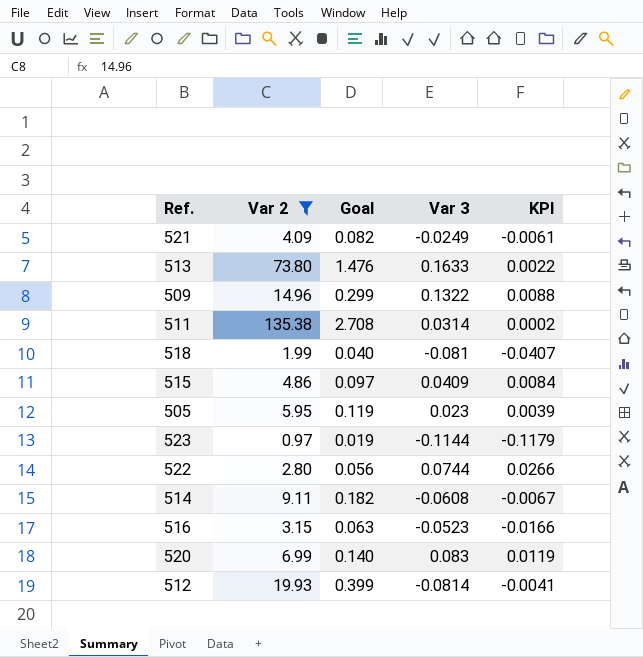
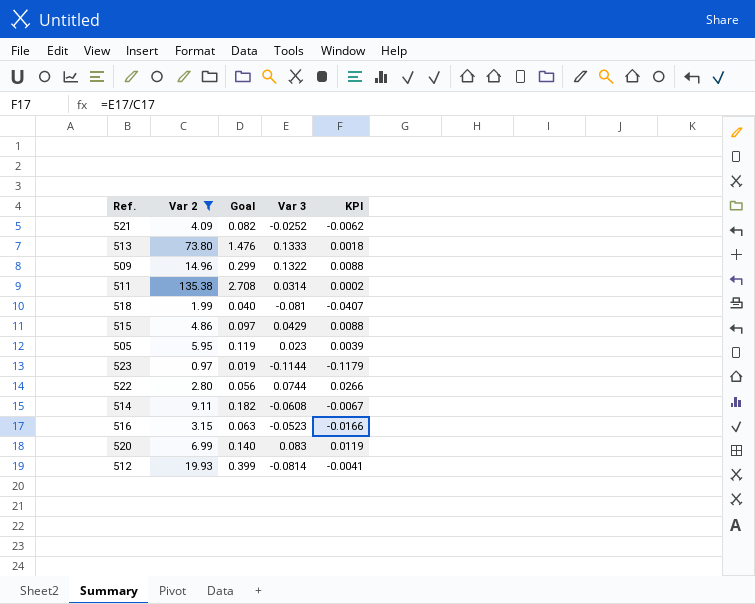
521 | Var 3: -0.0249 -> -0.0252
521 | KPI: -0.0061 -> -0.0062
513 | Var 3: 0.1633 -> 0.1333
513 | KPI: 0.0022 -> 0.0018
515 | Var 3: 0.0409 -> 0.0429
515 | KPI: 0.0084 -> 0.0088

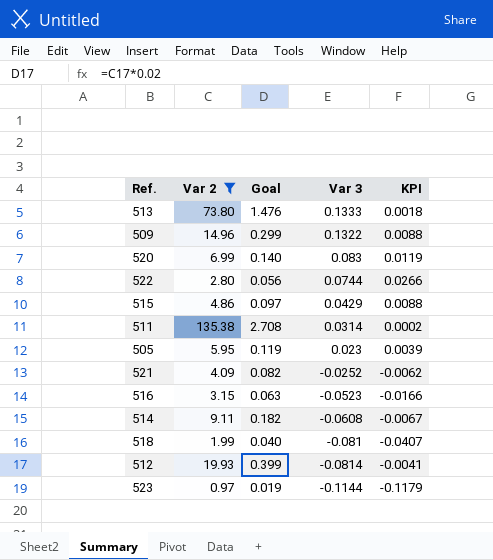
row order: none -> Var 3 descending

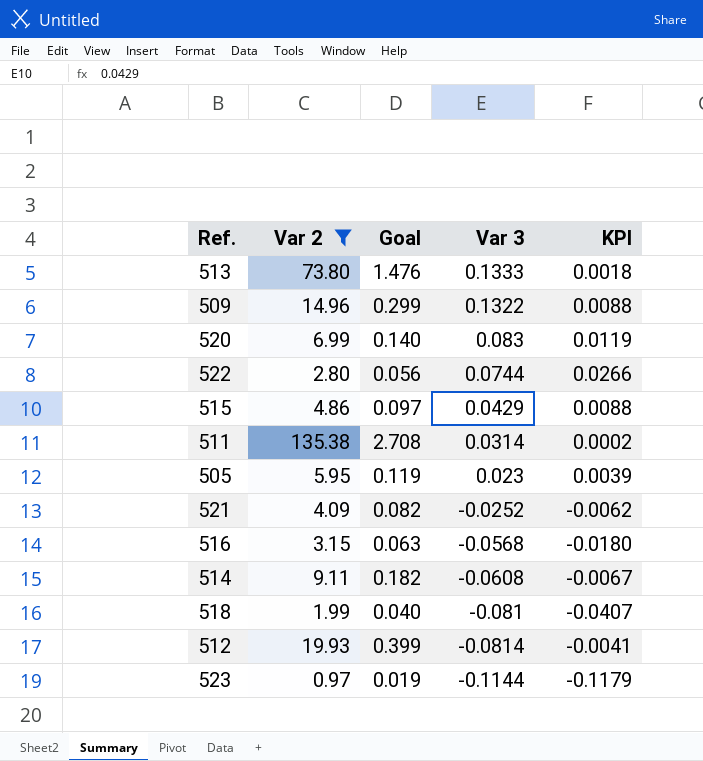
516 | Var 3: -0.0523 -> -0.0568
516 | KPI: -0.0166 -> -0.0180

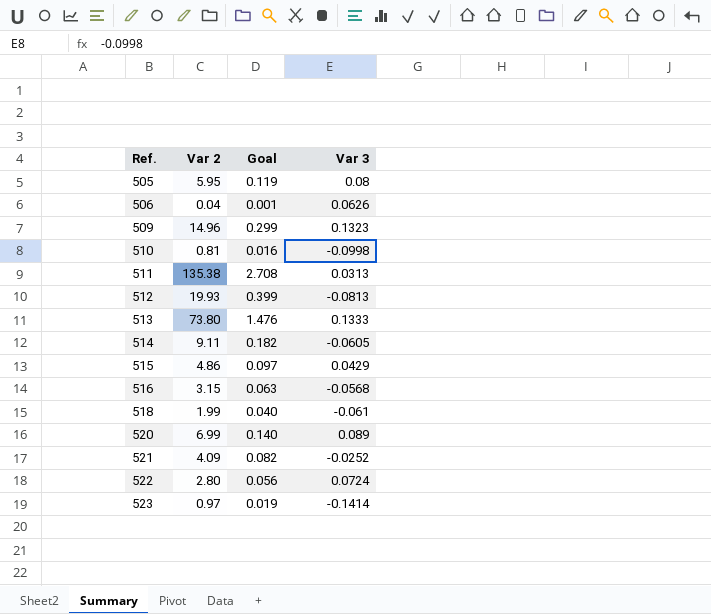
filter: Var 2 >= 0.97 -> none
row order: Var 3 descending -> Ref. ascending
column KPI | formula: [Var 3] / [Var 2] -> none
505 | Var 3: 0.023 -> 0.08
509 | Var 3: 0.1322 -> 0.1323
511 | Var 3: 0.0314 -> 0.0313
512 | Var 3: -0.0814 -> -0.0813
514 | Var 3: -0.0608 -> -0.0605
518 | Var 3: -0.081 -> -0.061
520 | Var 3: 0.083 -> 0.089
522 | Var 3: 0.0744 -> 0.0724
523 | Var 3: -0.1144 -> -0.1414

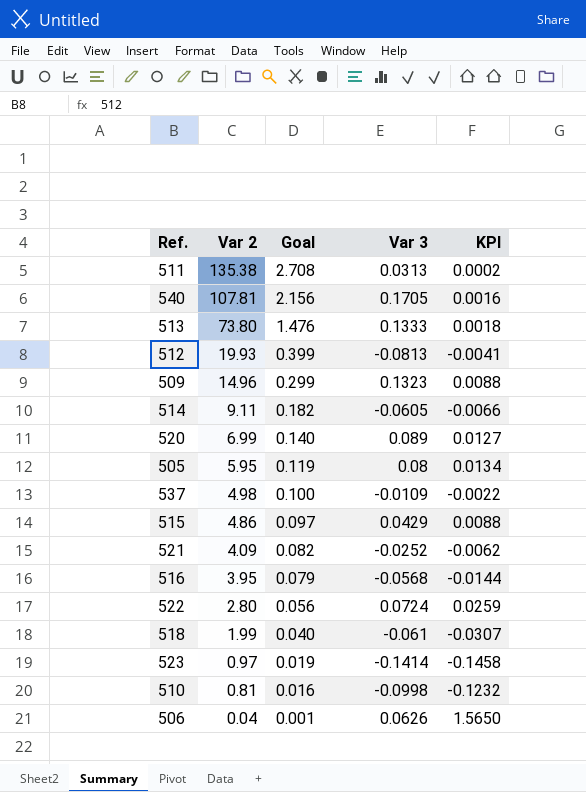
row order: Ref. ascending -> Var 2 descending
column KPI | formula: none -> [Var 3] / [Var 2]
row 540: none -> 107.81 | 2.156 | 0.1705 | 0.0016
row 537: none -> 4.98 | 0.100 | -0.0109 | -0.0022
516 | Var 2: 3.15 -> 3.95
516 | Goal: 0.063 -> 0.079

